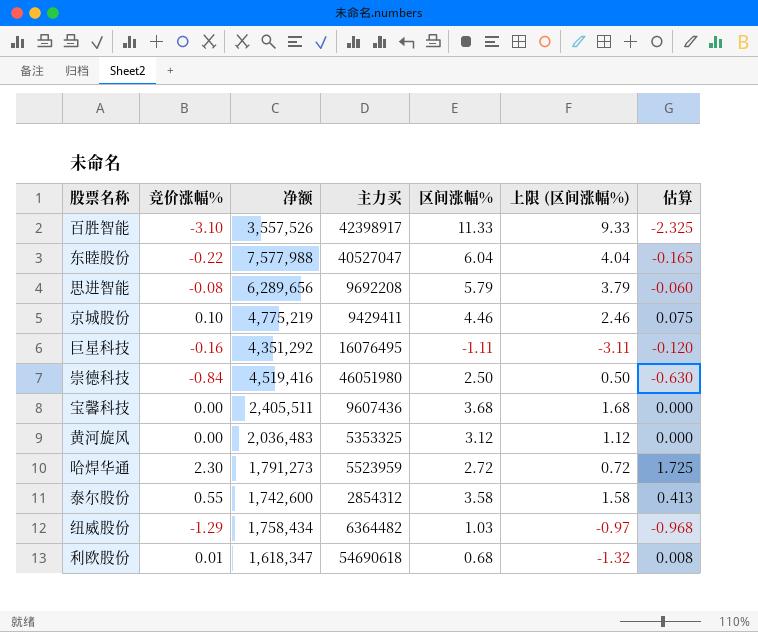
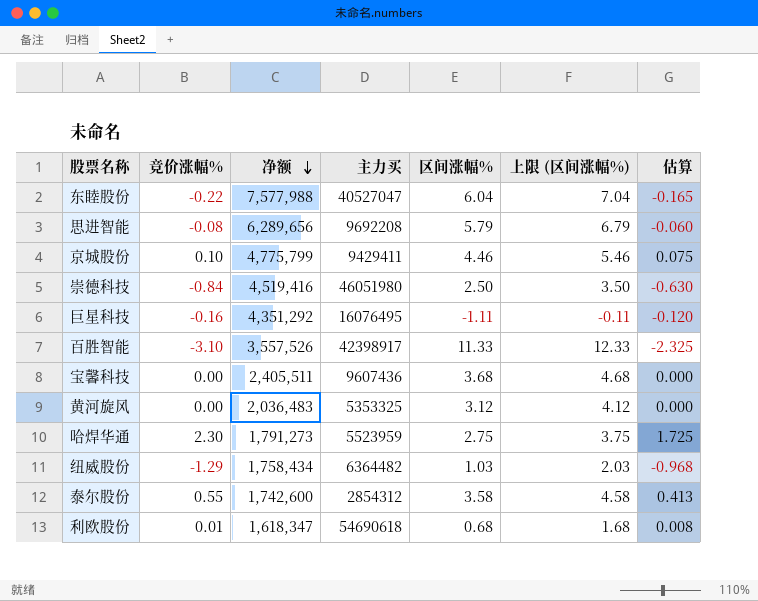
row order: none -> 净额 descending
column 上限 (区间涨幅%) | formula: [区间涨幅%] - 2 -> [区间涨幅%] + 1
京城股份 | 净额: 4,775,219 -> 4,775,799
哈焊华通 | 区间涨幅%: 2.72 -> 2.75

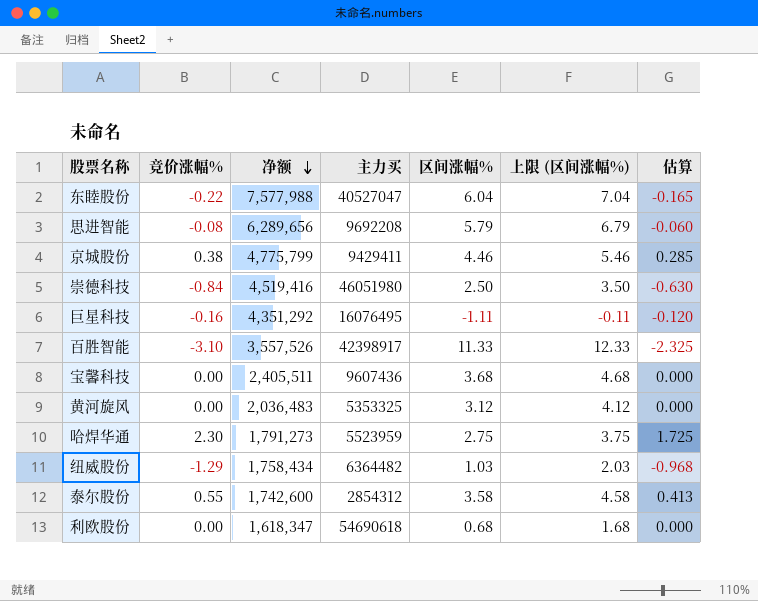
京城股份 | 竞价涨幅%: 0.10 -> 0.38
京城股份 | 估算: 0.075 -> 0.285
利欧股份 | 竞价涨幅%: 0.01 -> 0.00
利欧股份 | 估算: 0.008 -> 0.000

